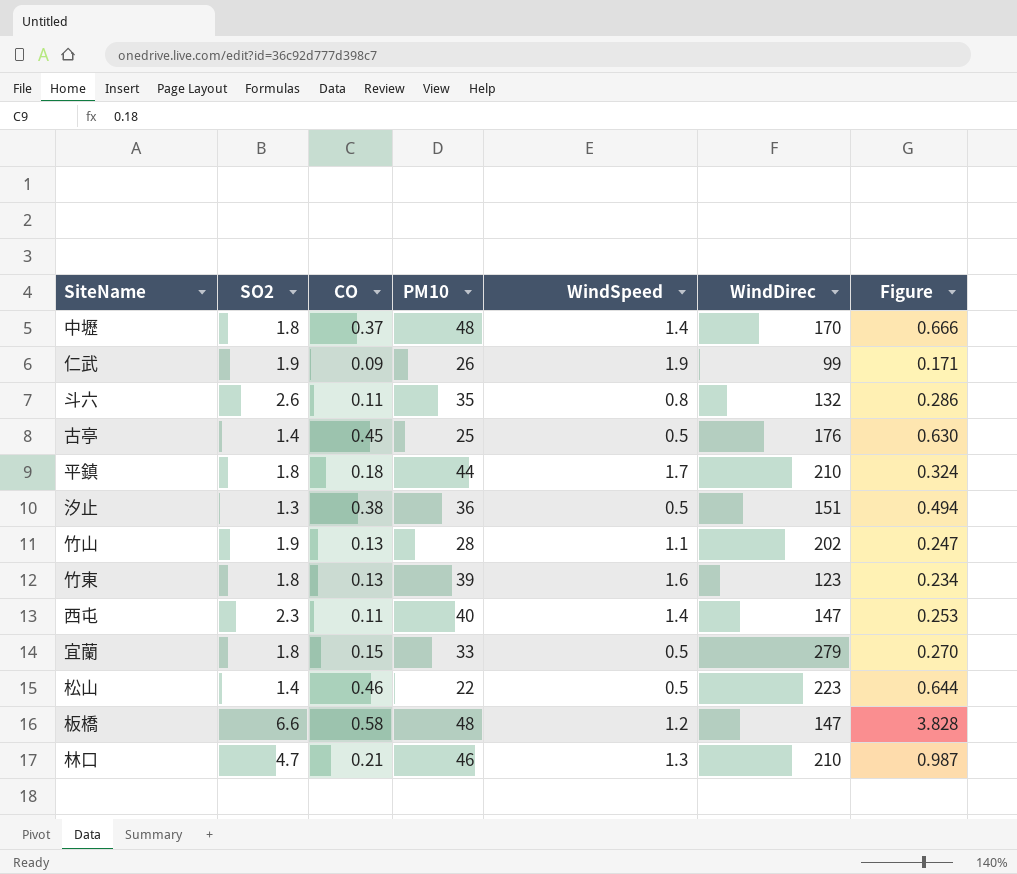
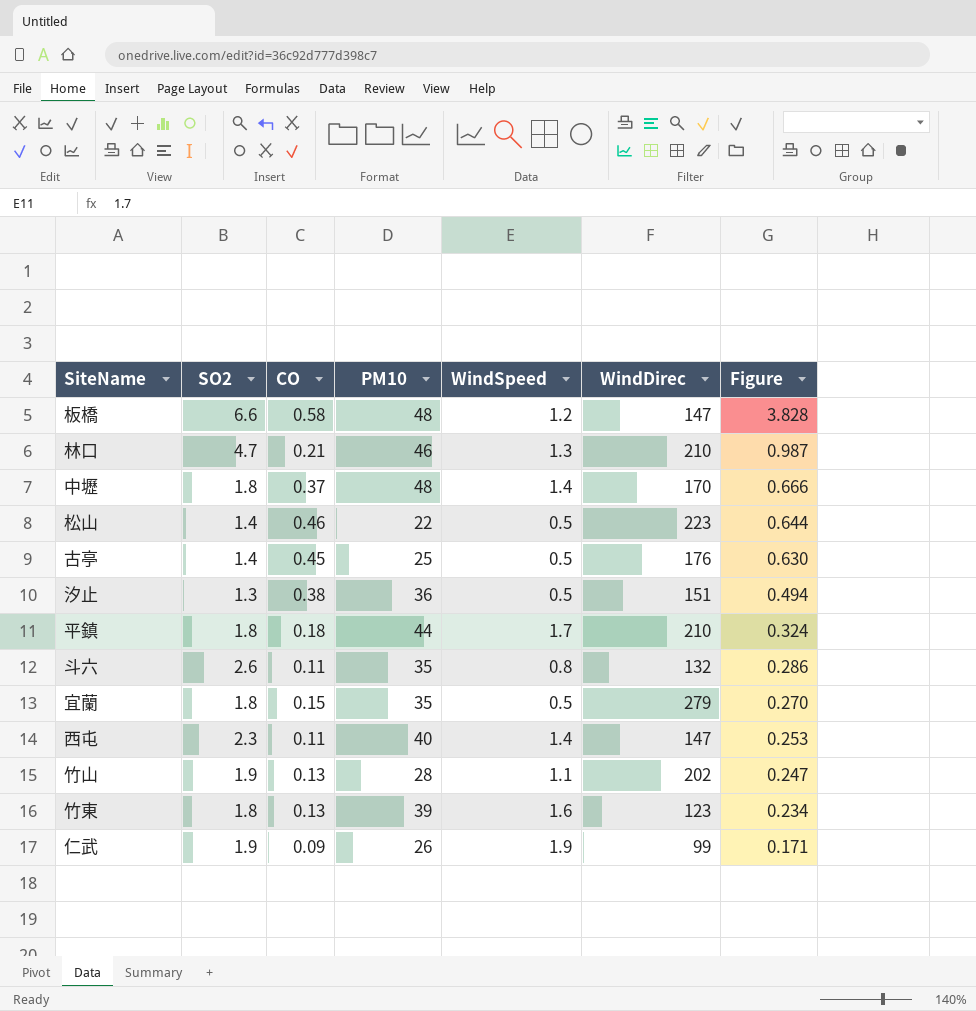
row order: none -> Figure descending
宜蘭 | PM10: 33 -> 35

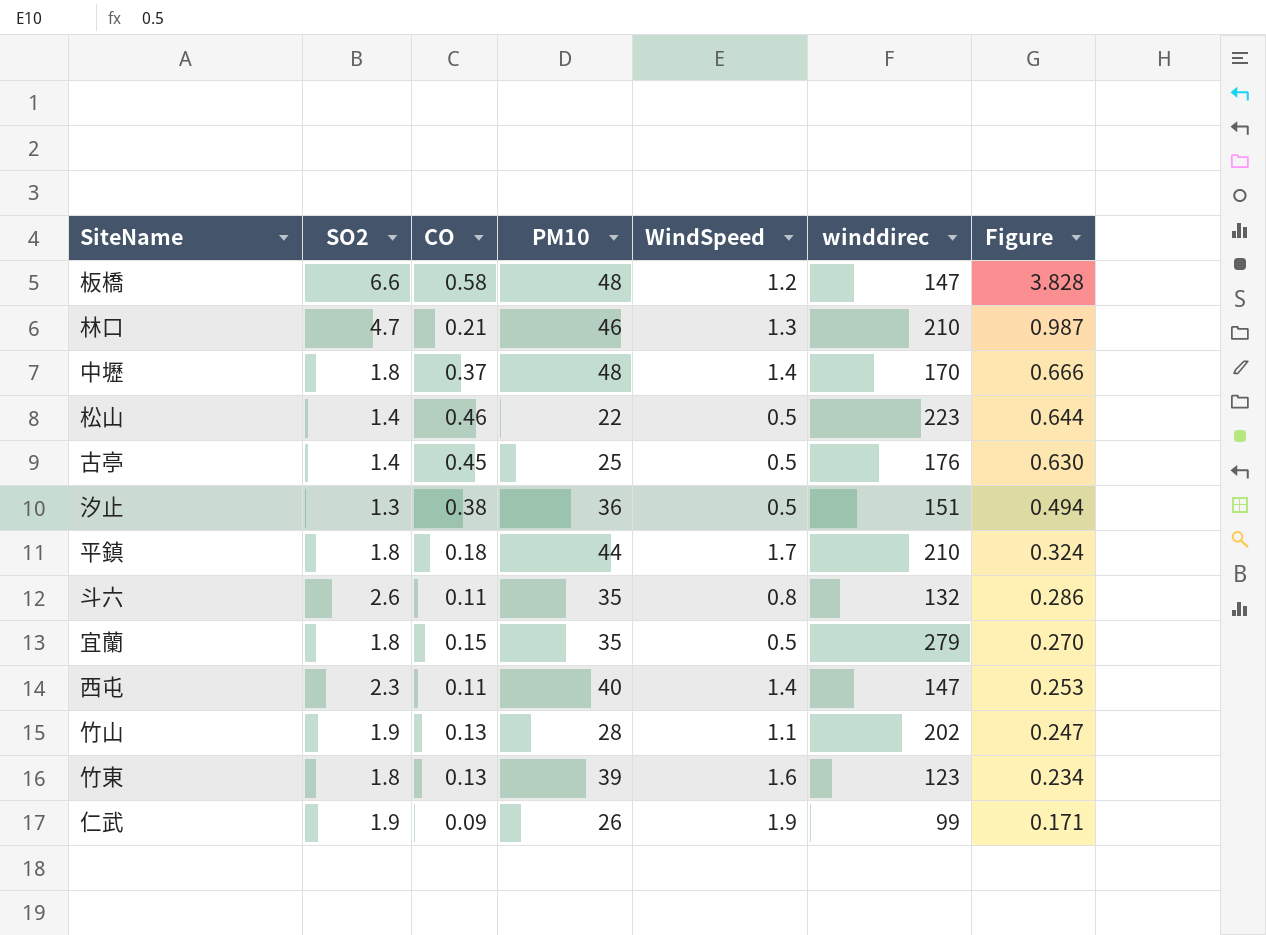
column name: WindDirec -> winddirec

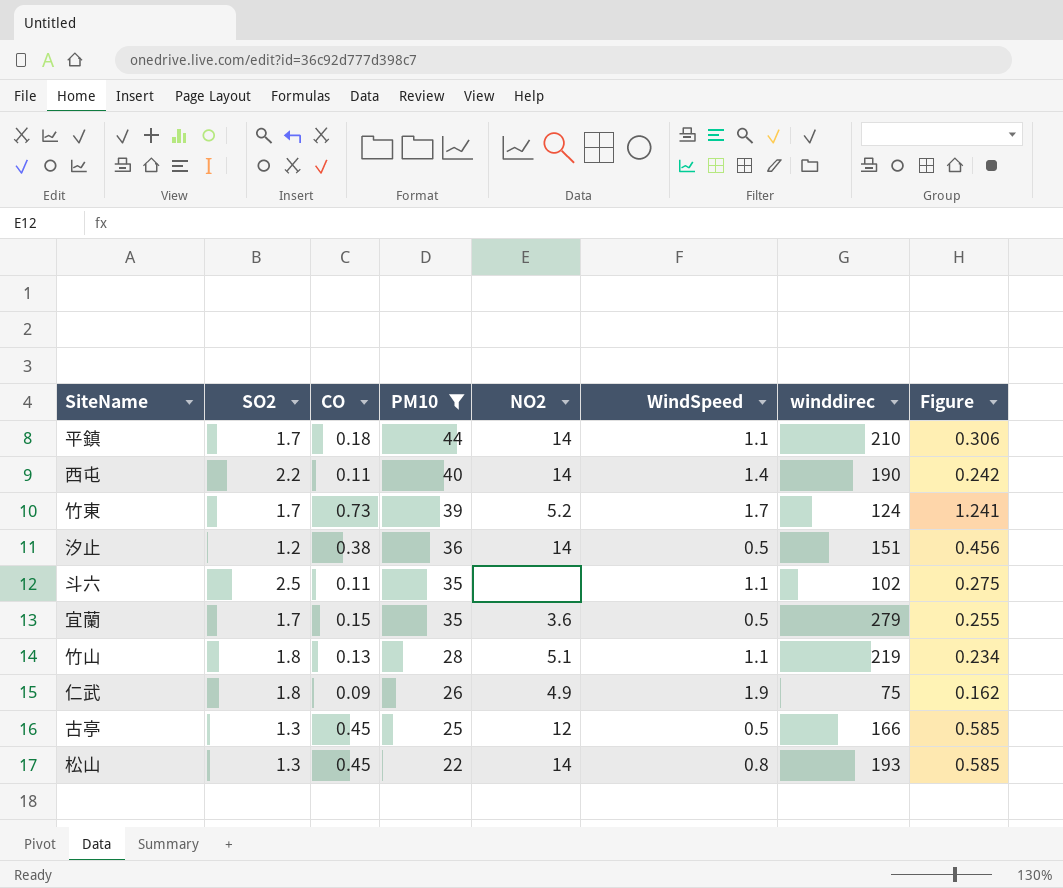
filter: none -> PM10 <= 44
row order: Figure descending -> PM10 descending
column NO2 | position: none -> 5
平鎮 | SO2: 1.8 -> 1.7
平鎮 | WindSpeed: 1.7 -> 1.1
平鎮 | Figure: 0.324 -> 0.306
西屯 | SO2: 2.3 -> 2.2
西屯 | winddirec: 147 -> 190
西屯 | Figure: 0.253 -> 0.242
竹東 | SO2: 1.8 -> 1.7
竹東 | CO: 0.13 -> 0.73
竹東 | WindSpeed: 1.6 -> 1.7
竹東 | winddirec: 123 -> 124
竹東 | Figure: 0.234 -> 1.241
汐止 | SO2: 1.3 -> 1.2
汐止 | Figure: 0.494 -> 0.456
斗六 | SO2: 2.6 -> 2.5
斗六 | WindSpeed: 0.8 -> 1.1
斗六 | winddirec: 132 -> 102
斗六 | Figure: 0.286 -> 0.275
宜蘭 | SO2: 1.8 -> 1.7
宜蘭 | Figure: 0.270 -> 0.255
竹山 | SO2: 1.9 -> 1.8
竹山 | winddirec: 202 -> 219
竹山 | Figure: 0.247 -> 0.234
仁武 | SO2: 1.9 -> 1.8
仁武 | winddirec: 99 -> 75
仁武 | Figure: 0.171 -> 0.162
古亭 | SO2: 1.4 -> 1.3
古亭 | winddirec: 176 -> 166
古亭 | Figure: 0.630 -> 0.585
松山 | SO2: 1.4 -> 1.3
松山 | CO: 0.46 -> 0.45
松山 | WindSpeed: 0.5 -> 0.8
松山 | winddirec: 223 -> 193
松山 | Figure: 0.644 -> 0.585

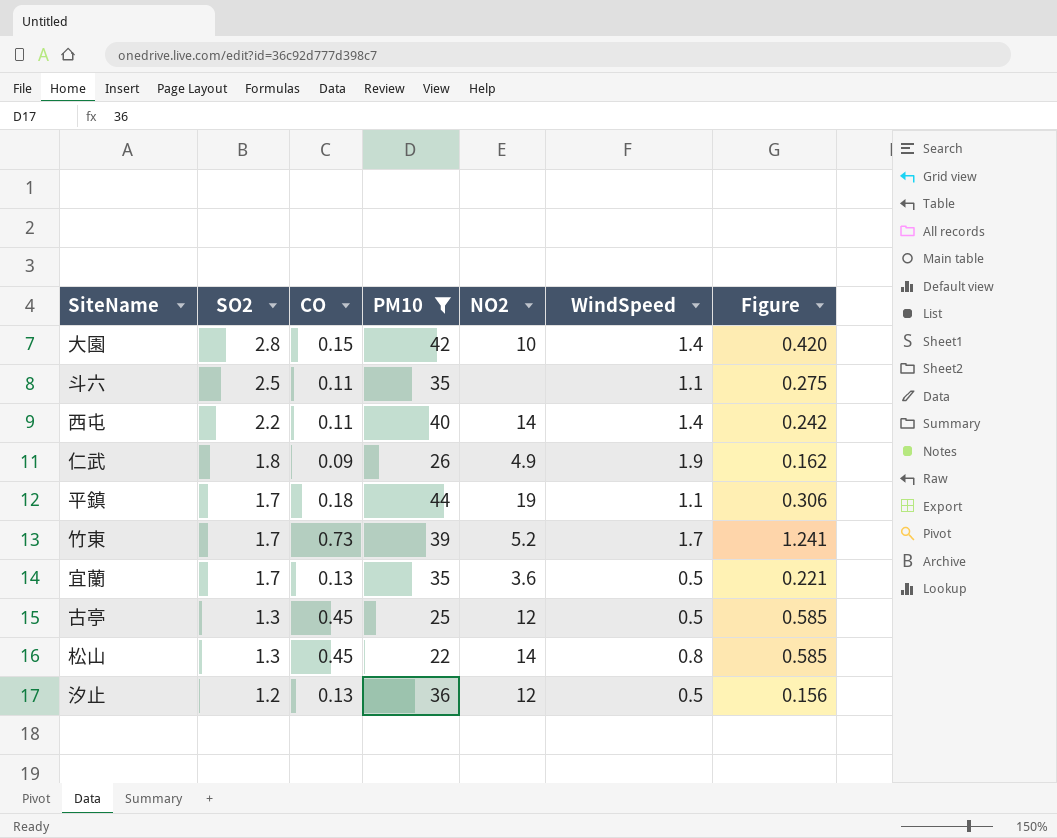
row order: PM10 descending -> SO2 descending
column winddirec | position: 7 -> none
row 竹山: 1.8 | 0.13 | 28 | 5.1 | 1.1 | 219 | 0.234 -> none
row 大園: none -> 2.8 | 0.15 | 42 | 10 | 1.4 | 0.420
平鎮 | NO2: 14 -> 19
宜蘭 | CO: 0.15 -> 0.13
宜蘭 | Figure: 0.255 -> 0.221
汐止 | CO: 0.38 -> 0.13
汐止 | NO2: 14 -> 12
汐止 | Figure: 0.456 -> 0.156

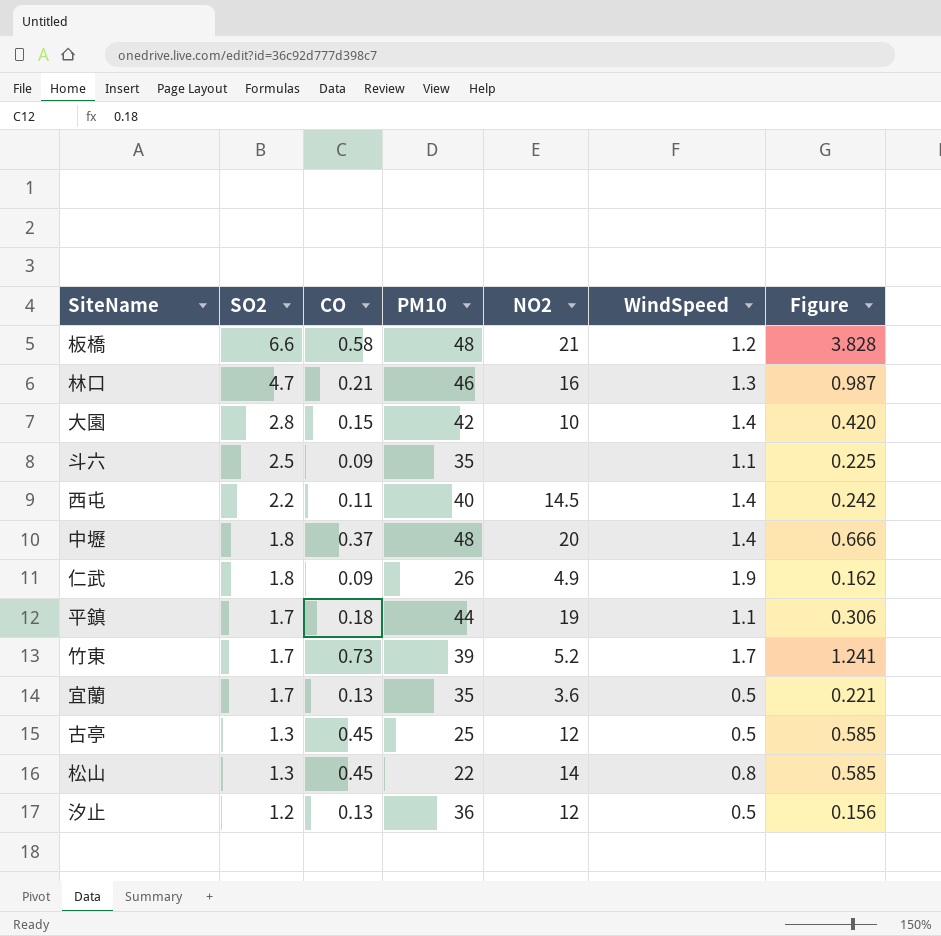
filter: PM10 <= 44 -> none
斗六 | CO: 0.11 -> 0.09
斗六 | Figure: 0.275 -> 0.225
西屯 | NO2: 14 -> 14.5

